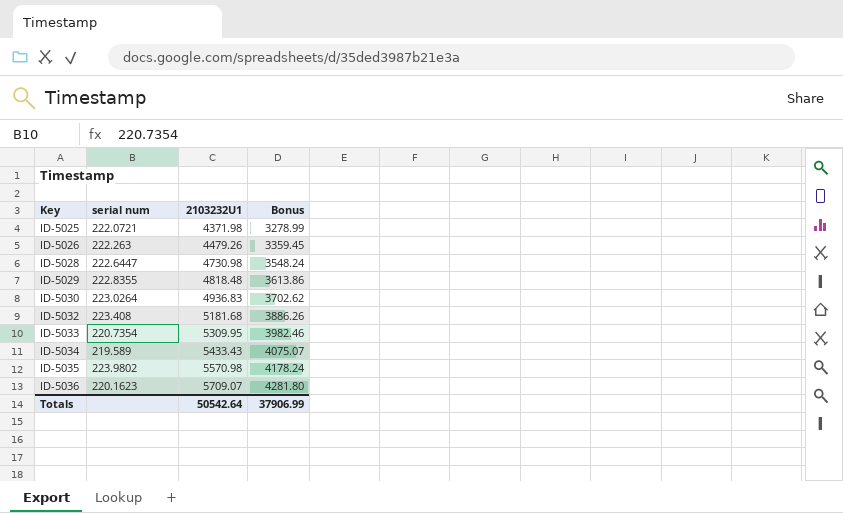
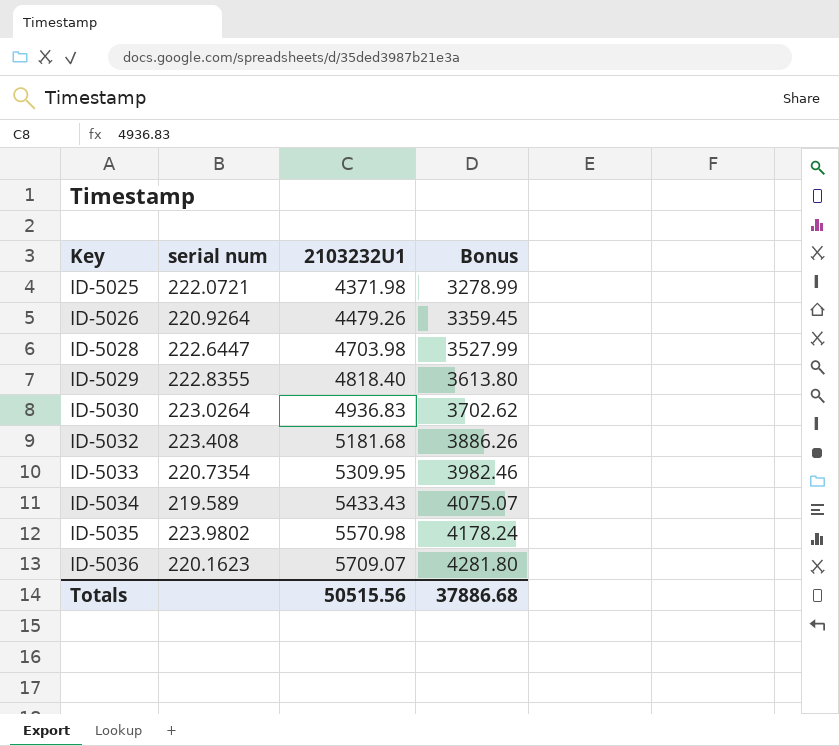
ID-5026 | serial num: 222.263 -> 220.9264
ID-5028 | 2103232U1: 4730.98 -> 4703.98
ID-5028 | Bonus: 3548.24 -> 3527.99
ID-5029 | 2103232U1: 4818.48 -> 4818.40
ID-5029 | Bonus: 3613.86 -> 3613.80
Totals | 2103232U1: 50542.64 -> 50515.56
Totals | Bonus: 37906.99 -> 37886.68

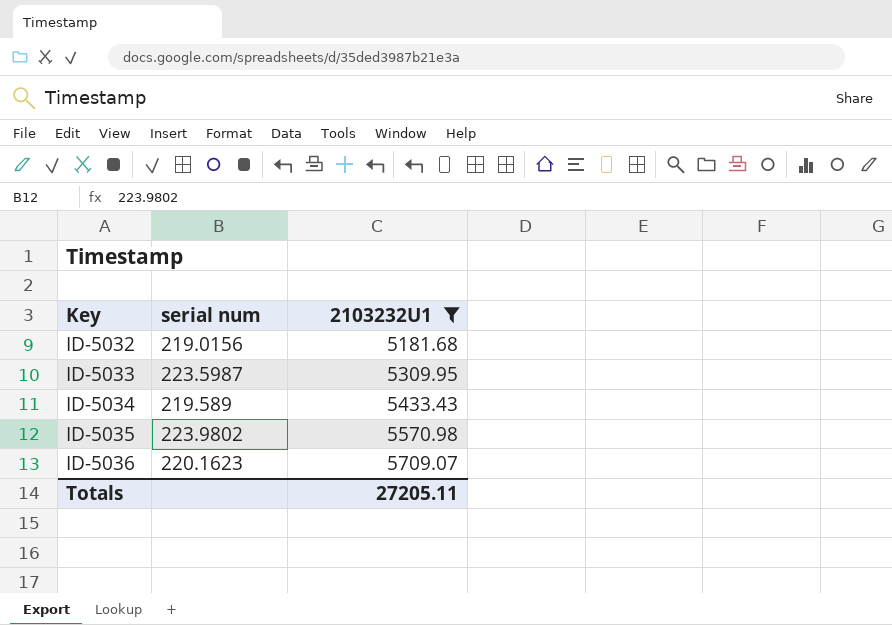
filter: none -> 2103232U1 >= 5181.68
column Bonus | formula: [2103232U1] * 0.75 -> none
ID-5032 | serial num: 223.408 -> 219.0156
ID-5033 | serial num: 220.7354 -> 223.5987
Totals | 2103232U1: 50515.56 -> 27205.11

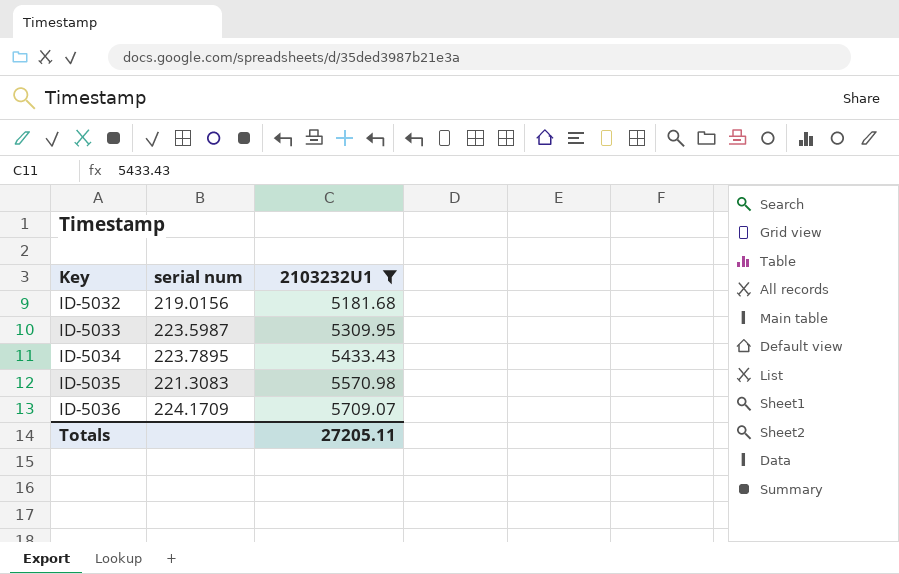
ID-5034 | serial num: 219.589 -> 223.7895
ID-5035 | serial num: 223.9802 -> 221.3083
ID-5036 | serial num: 220.1623 -> 224.1709

